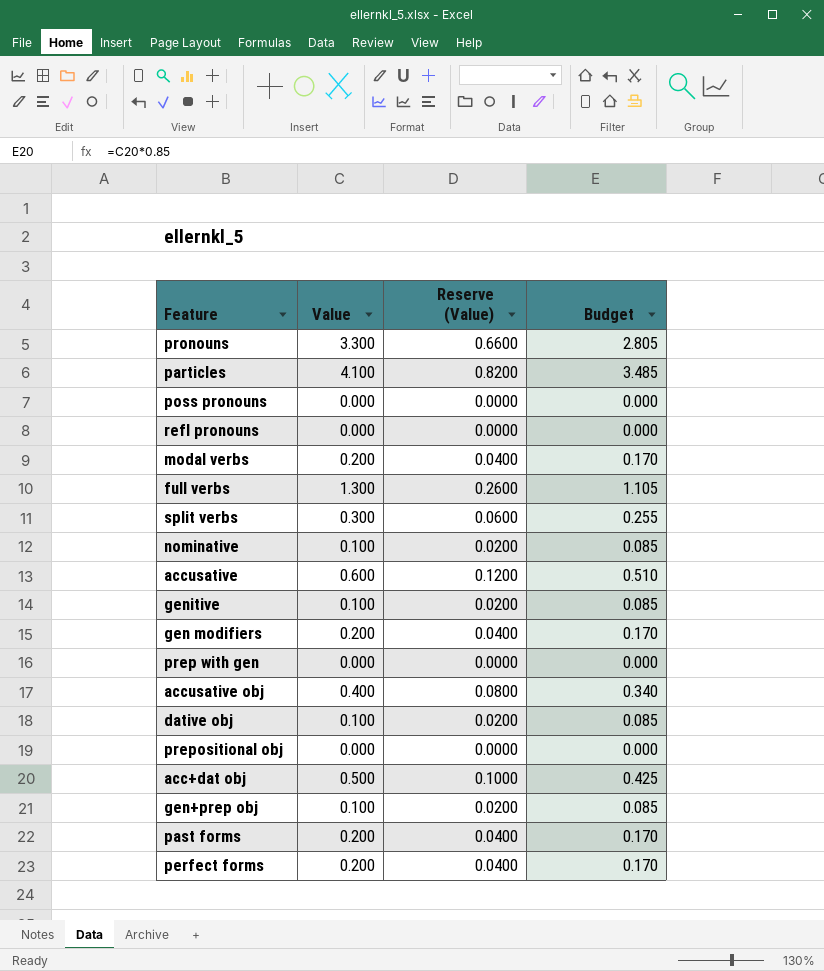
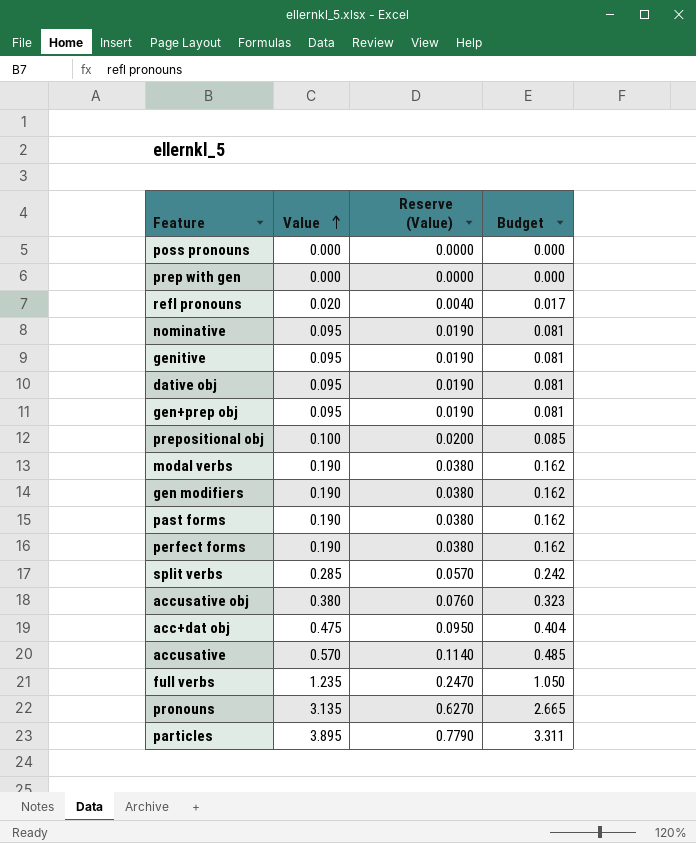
row order: none -> Value ascending
refl pronouns | Value: 0.000 -> 0.020
refl pronouns | Reserve (Value): 0.0000 -> 0.0040
refl pronouns | Budget: 0.000 -> 0.017
nominative | Value: 0.100 -> 0.095
nominative | Reserve (Value): 0.0200 -> 0.0190
nominative | Budget: 0.085 -> 0.081
genitive | Value: 0.100 -> 0.095
genitive | Reserve (Value): 0.0200 -> 0.0190
genitive | Budget: 0.085 -> 0.081
dative obj | Value: 0.100 -> 0.095
dative obj | Reserve (Value): 0.0200 -> 0.0190
dative obj | Budget: 0.085 -> 0.081
gen+prep obj | Value: 0.100 -> 0.095
gen+prep obj | Reserve (Value): 0.0200 -> 0.0190
gen+prep obj | Budget: 0.085 -> 0.081
prepositional obj | Value: 0.000 -> 0.100
prepositional obj | Reserve (Value): 0.0000 -> 0.0200
prepositional obj | Budget: 0.000 -> 0.085
modal verbs | Value: 0.200 -> 0.190
modal verbs | Reserve (Value): 0.0400 -> 0.0380
modal verbs | Budget: 0.170 -> 0.162
gen modifiers | Value: 0.200 -> 0.190
gen modifiers | Reserve (Value): 0.0400 -> 0.0380
gen modifiers | Budget: 0.170 -> 0.162
past forms | Value: 0.200 -> 0.190
past forms | Reserve (Value): 0.0400 -> 0.0380
past forms | Budget: 0.170 -> 0.162
perfect forms | Value: 0.200 -> 0.190
perfect forms | Reserve (Value): 0.0400 -> 0.0380
perfect forms | Budget: 0.170 -> 0.162
split verbs | Value: 0.300 -> 0.285
split verbs | Reserve (Value): 0.0600 -> 0.0570
split verbs | Budget: 0.255 -> 0.242
accusative obj | Value: 0.400 -> 0.380
accusative obj | Reserve (Value): 0.0800 -> 0.0760
accusative obj | Budget: 0.340 -> 0.323
acc+dat obj | Value: 0.500 -> 0.475
acc+dat obj | Reserve (Value): 0.1000 -> 0.0950
acc+dat obj | Budget: 0.425 -> 0.404
accusative | Value: 0.600 -> 0.570
accusative | Reserve (Value): 0.1200 -> 0.1140
accusative | Budget: 0.510 -> 0.485
full verbs | Value: 1.300 -> 1.235
full verbs | Reserve (Value): 0.2600 -> 0.2470
full verbs | Budget: 1.105 -> 1.050
pronouns | Value: 3.300 -> 3.135
pronouns | Reserve (Value): 0.6600 -> 0.6270
pronouns | Budget: 2.805 -> 2.665
particles | Value: 4.100 -> 3.895
particles | Reserve (Value): 0.8200 -> 0.7790
particles | Budget: 3.485 -> 3.311

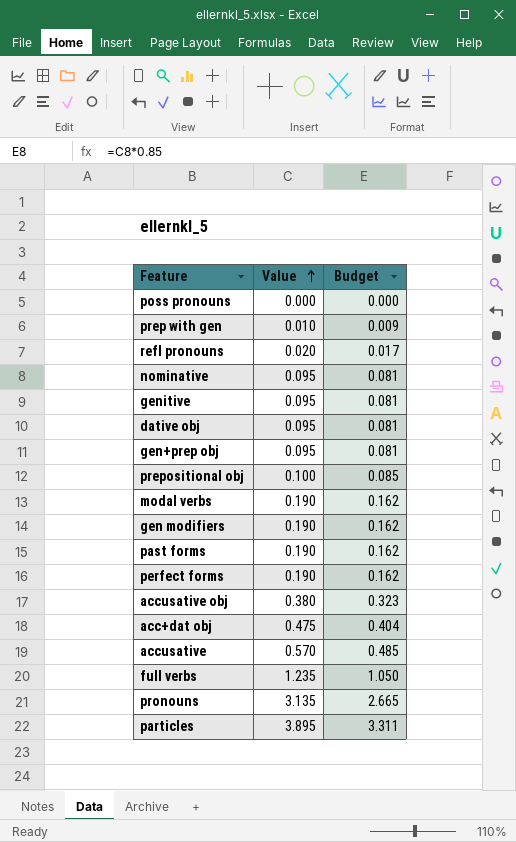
column Reserve (Value) | formula: [Value] * 0.2 -> none
row split verbs: 0.285 | 0.0570 | 0.242 -> none
prep with gen | Value: 0.000 -> 0.010
prep with gen | Budget: 0.000 -> 0.009

